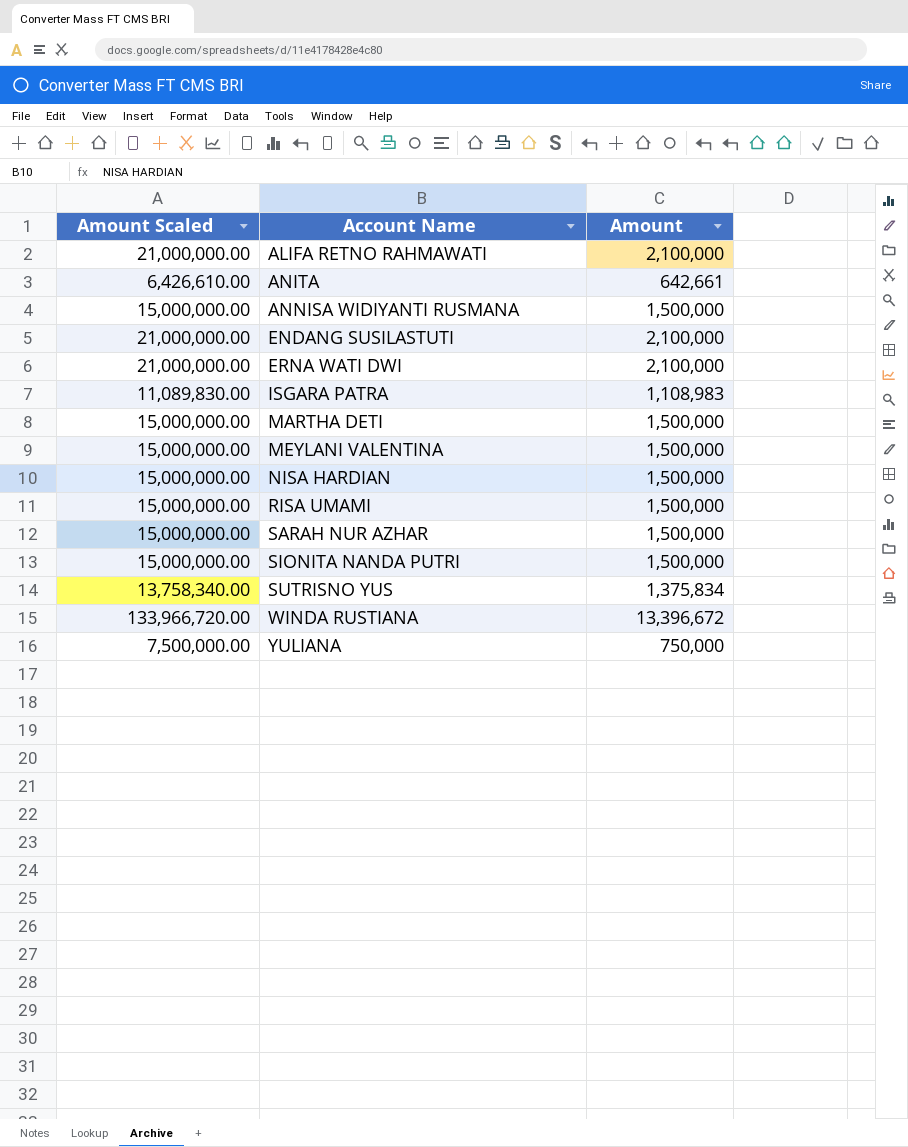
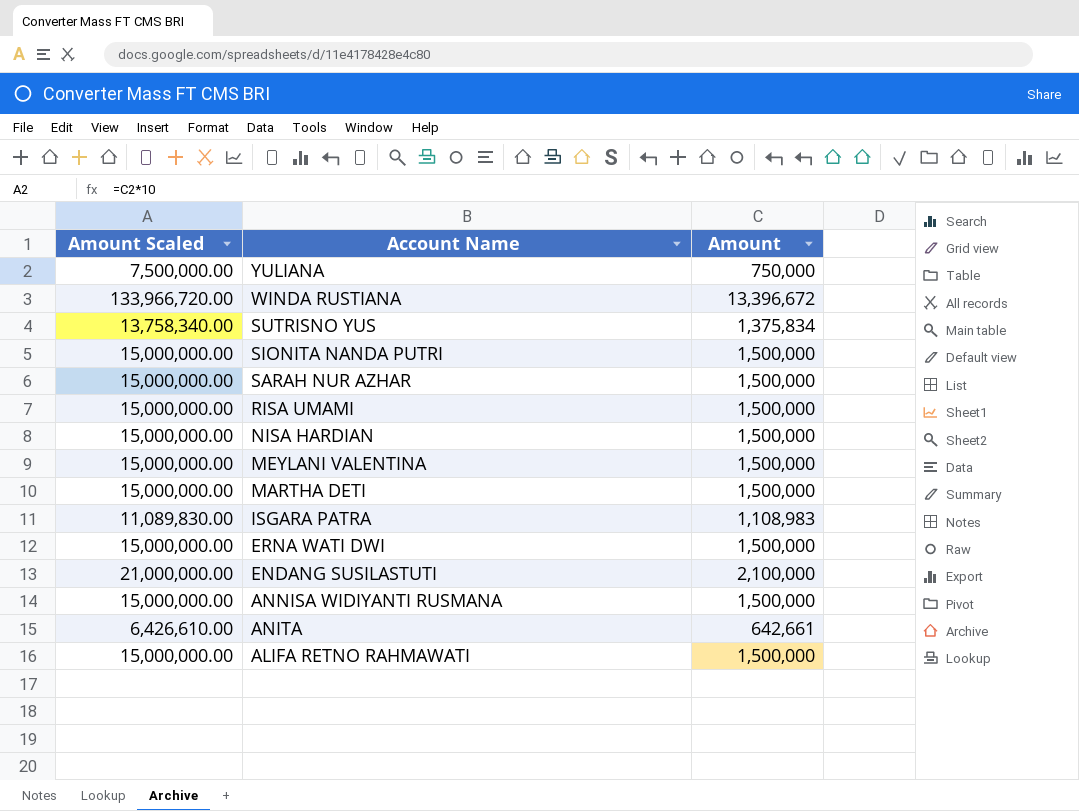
row order: Account Name ascending -> Account Name descending
ERNA WATI DWI | Amount Scaled: 21,000,000.00 -> 15,000,000.00
ERNA WATI DWI | Amount: 2,100,000 -> 1,500,000
ALIFA RETNO RAHMAWATI | Amount Scaled: 21,000,000.00 -> 15,000,000.00
ALIFA RETNO RAHMAWATI | Amount: 2,100,000 -> 1,500,000

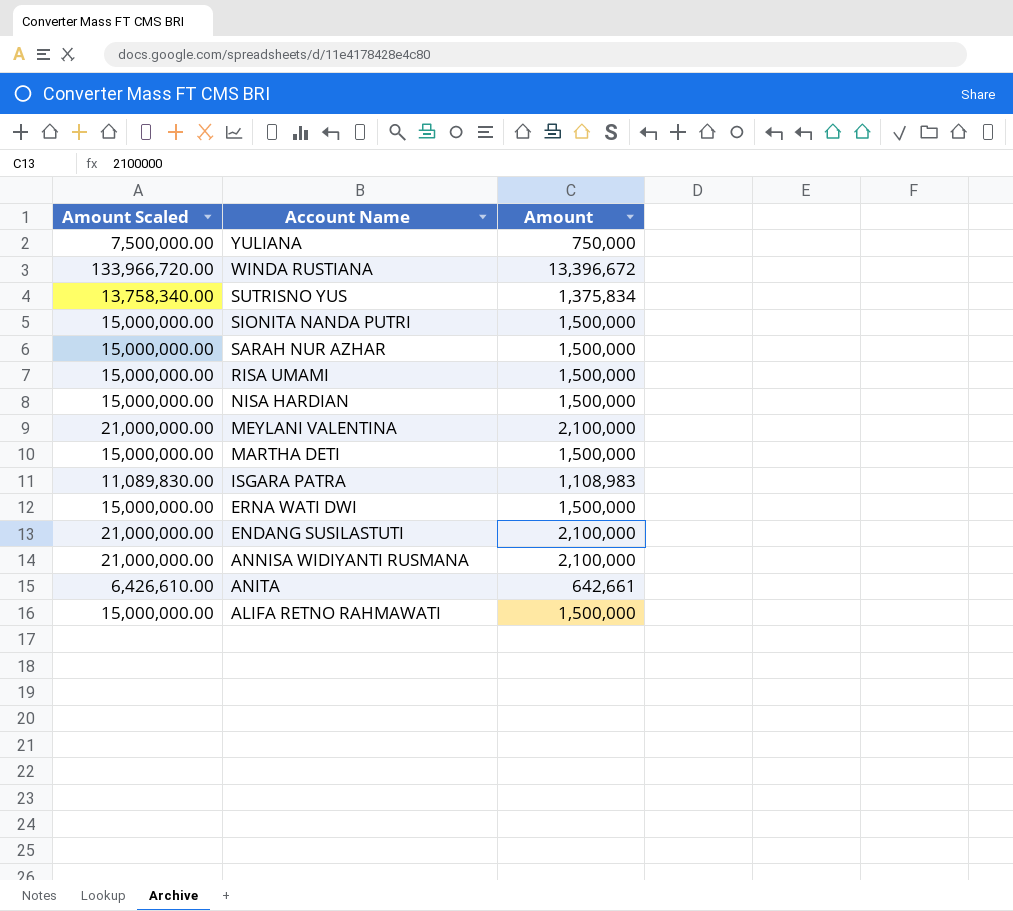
MEYLANI VALENTINA | Amount Scaled: 15,000,000.00 -> 21,000,000.00
MEYLANI VALENTINA | Amount: 1,500,000 -> 2,100,000
ANNISA WIDIYANTI RUSMANA | Amount Scaled: 15,000,000.00 -> 21,000,000.00
ANNISA WIDIYANTI RUSMANA | Amount: 1,500,000 -> 2,100,000

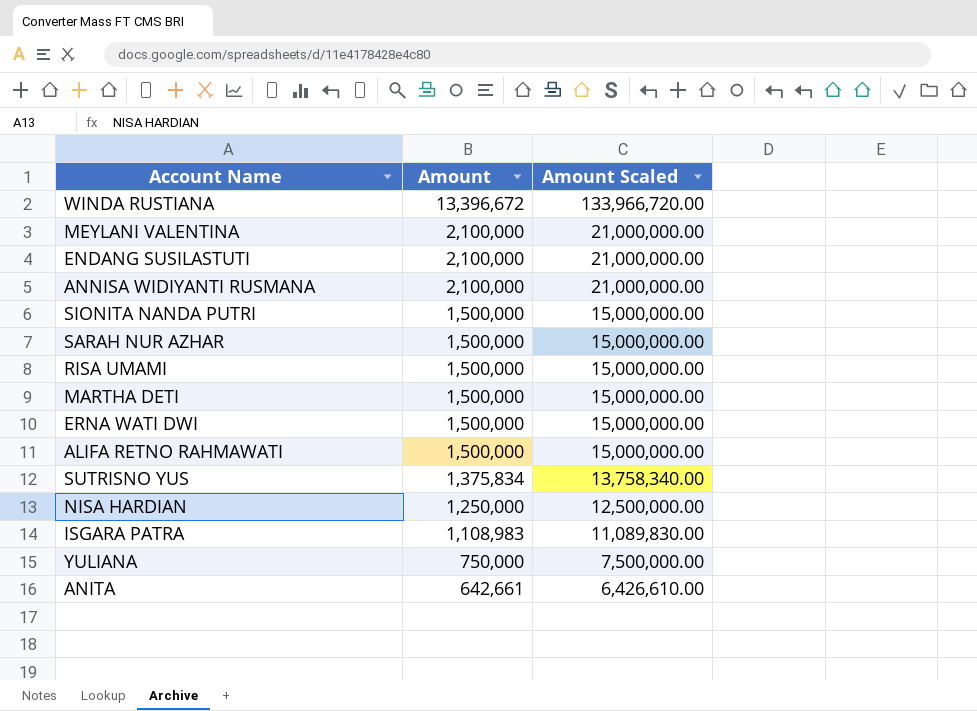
row order: Account Name descending -> Amount descending
column Amount Scaled | position: 1 -> 3
NISA HARDIAN | Amount: 1,500,000 -> 1,250,000
NISA HARDIAN | Amount Scaled: 15,000,000.00 -> 12,500,000.00

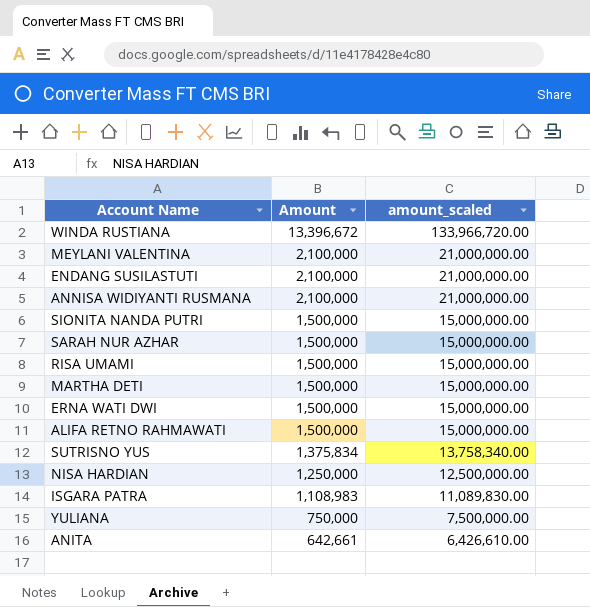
column name: Amount Scaled -> amount_scaled

